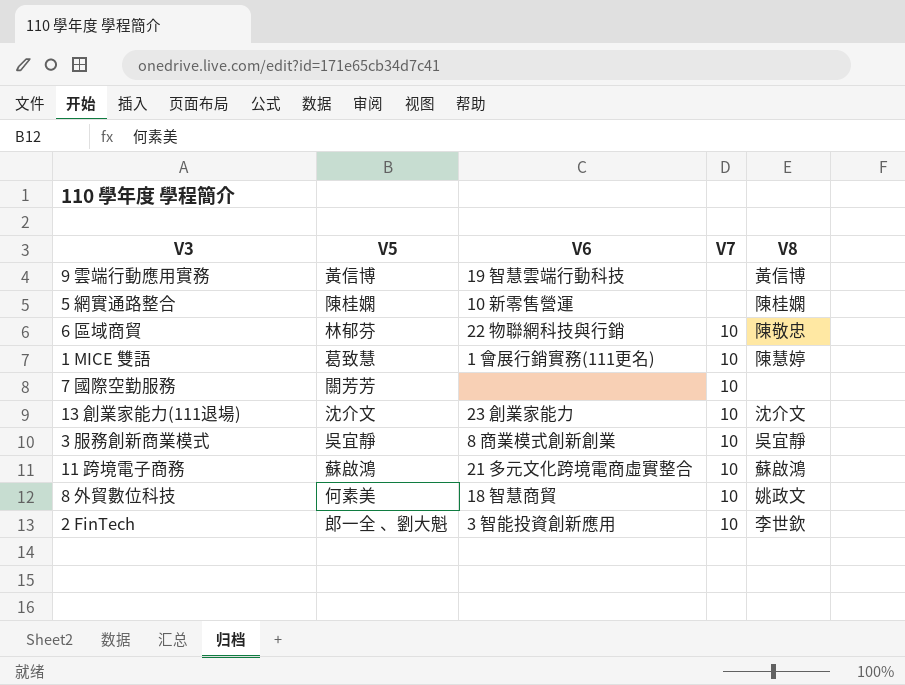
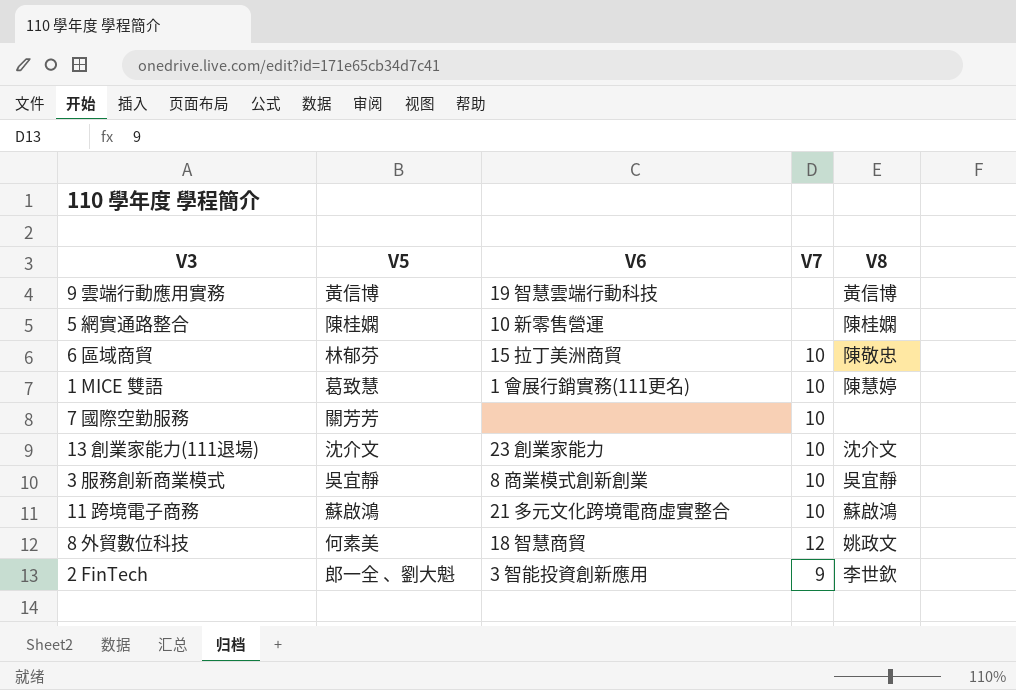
6 區域商貿 | V6: 22 物聯網科技與行銷 -> 15 拉丁美洲商貿
8 外貿數位科技 | V7: 10 -> 12
2 FinTech | V7: 10 -> 9

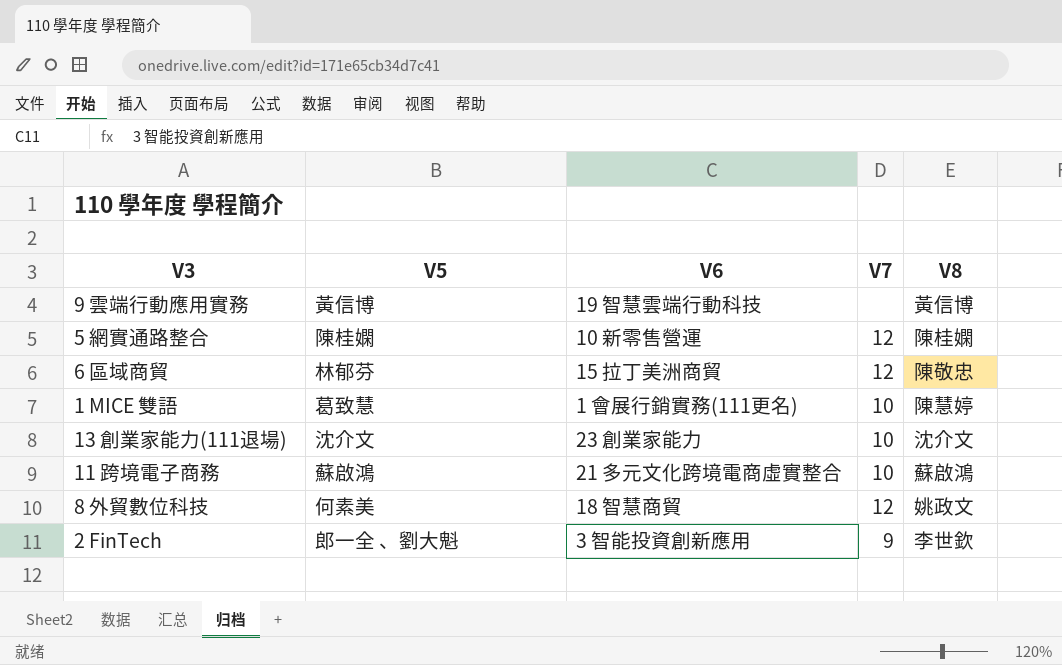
row 7 國際空勤服務: 關芳芳 | none | 10 | none -> none
row 3 服務創新商業模式: 吳宜靜 | 8 商業模式創新創業 | 10 | 吳宜靜 -> none
5 網實通路整合 | V7: none -> 12
6 區域商貿 | V7: 10 -> 12

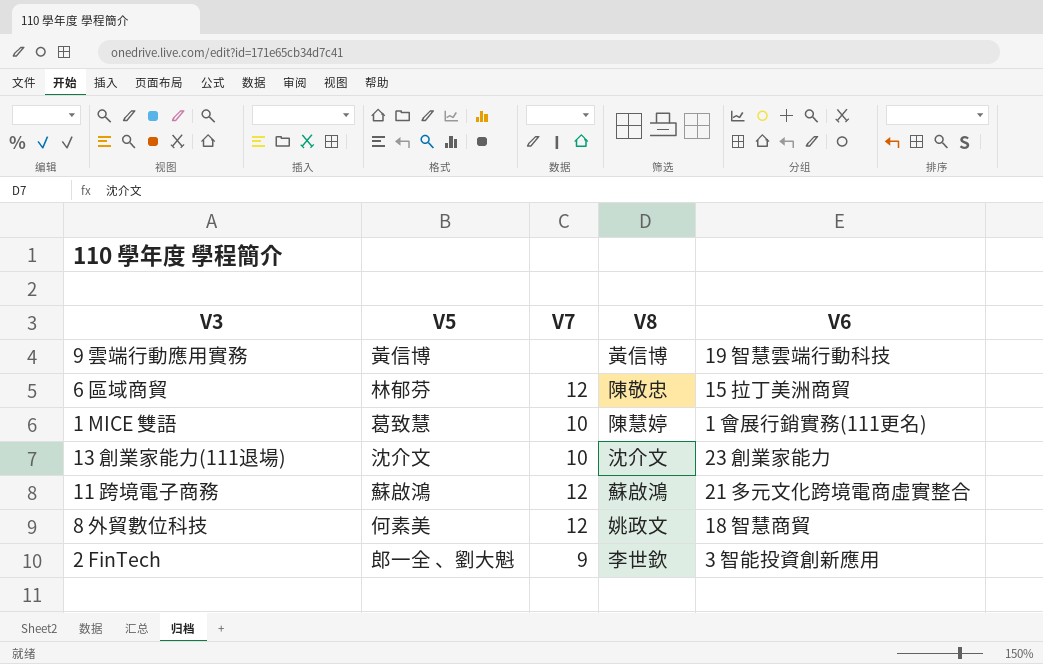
column V6 | position: 3 -> 5
row 5 網實通路整合: 陳桂嫻 | 10 新零售營運 | 12 | 陳桂嫻 -> none
11 跨境電子商務 | V7: 10 -> 12

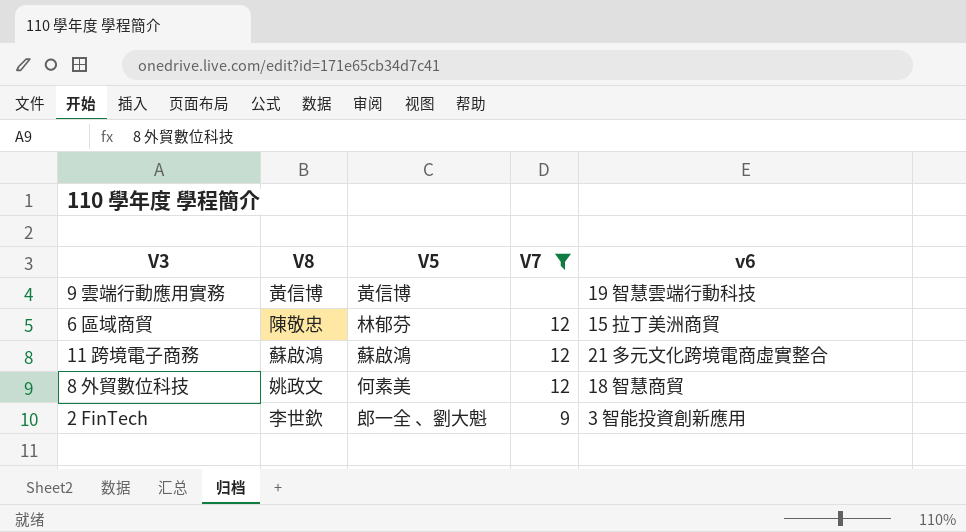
filter: none -> V7 != 10
column V8 | position: 4 -> 2
column name: V6 -> v6

